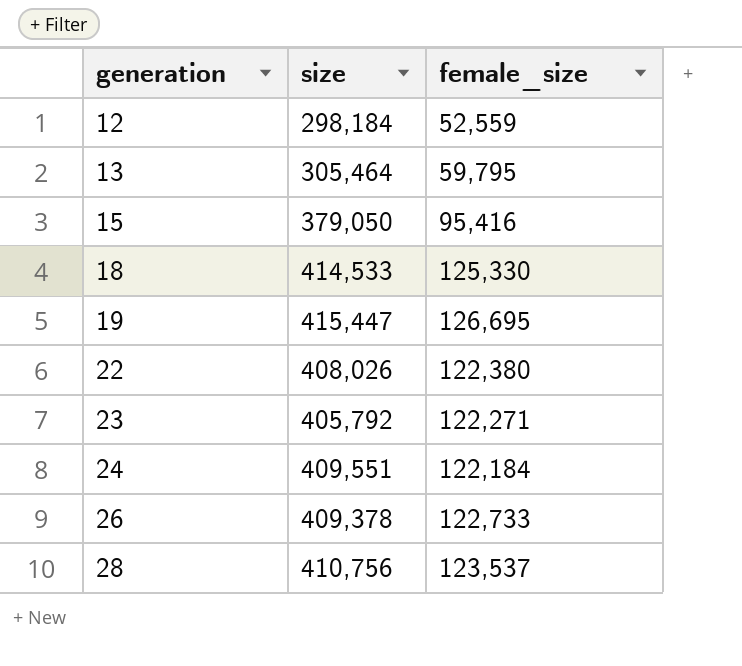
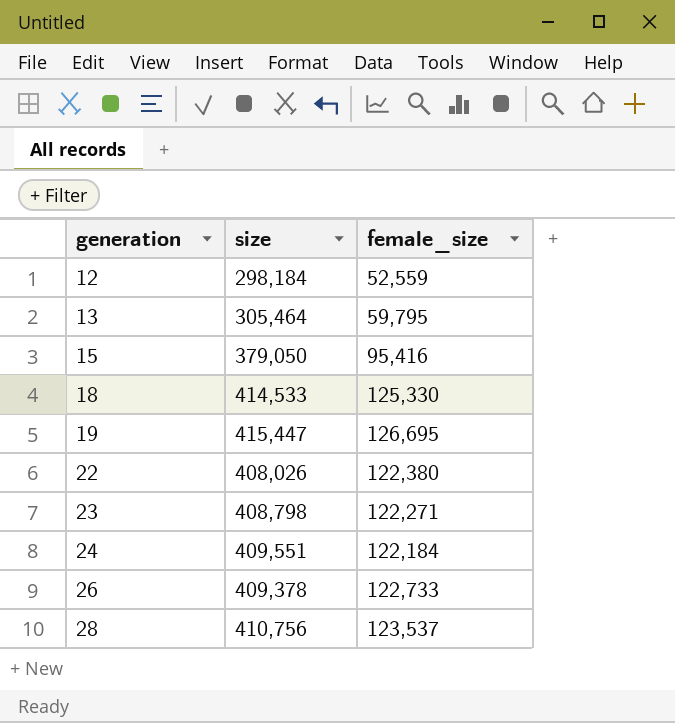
23 | size: 405,792 -> 408,798

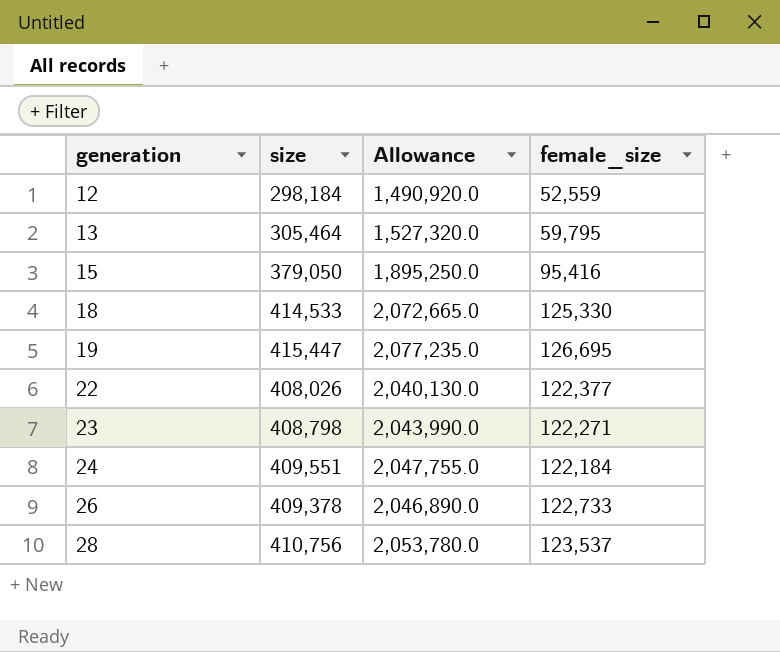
column Allowance | formula: none -> [size] * 5
22 | female_size: 122,380 -> 122,377

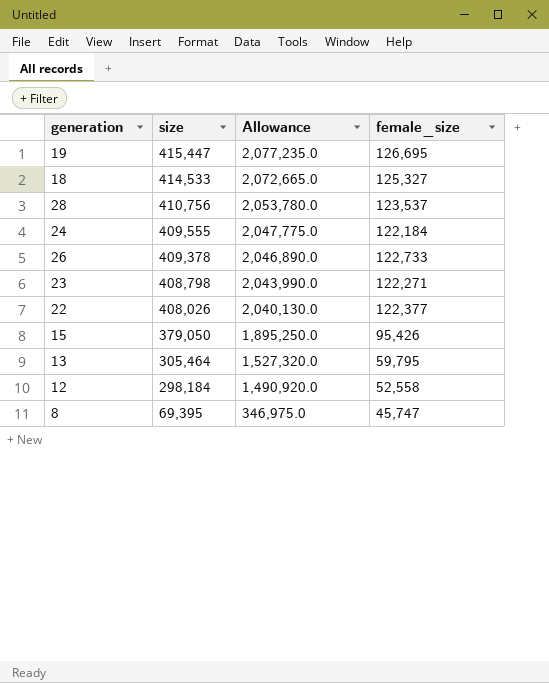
row order: generation ascending -> size descending
18 | female_size: 125,330 -> 125,327
24 | size: 409,551 -> 409,555
24 | Allowance: 2,047,755.0 -> 2,047,775.0
15 | female_size: 95,416 -> 95,426
12 | female_size: 52,559 -> 52,558
row 8: none -> 69,395 | 346,975.0 | 45,747

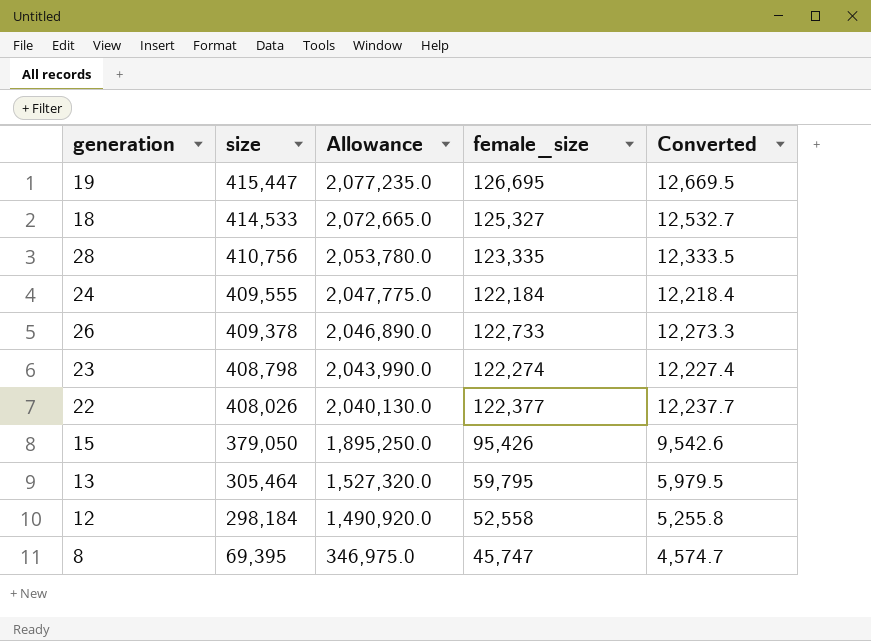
column Converted | formula: none -> [female_size] * 0.1
28 | female_size: 123,537 -> 123,335
23 | female_size: 122,271 -> 122,274

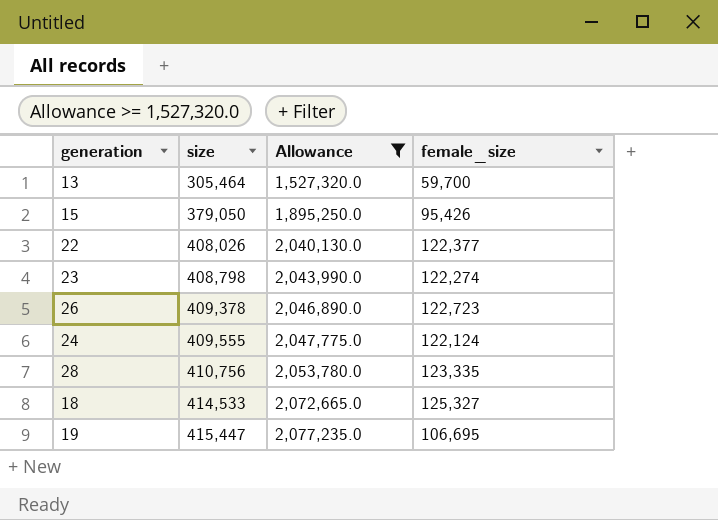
filter: none -> Allowance >= 1,527,320.0
row order: size descending -> size ascending
column Converted | formula: [female_size] * 0.1 -> none
13 | female_size: 59,795 -> 59,700
26 | female_size: 122,733 -> 122,723
24 | female_size: 122,184 -> 122,124
19 | female_size: 126,695 -> 106,695

